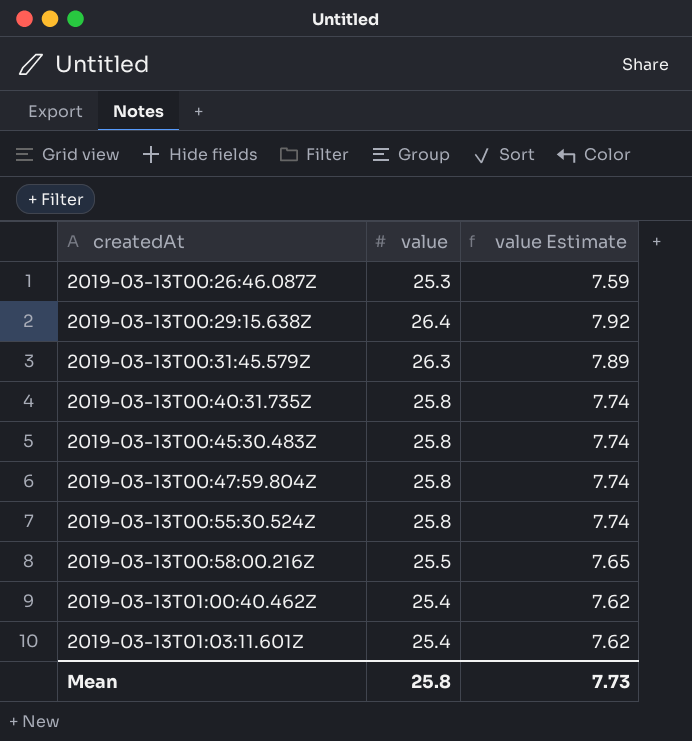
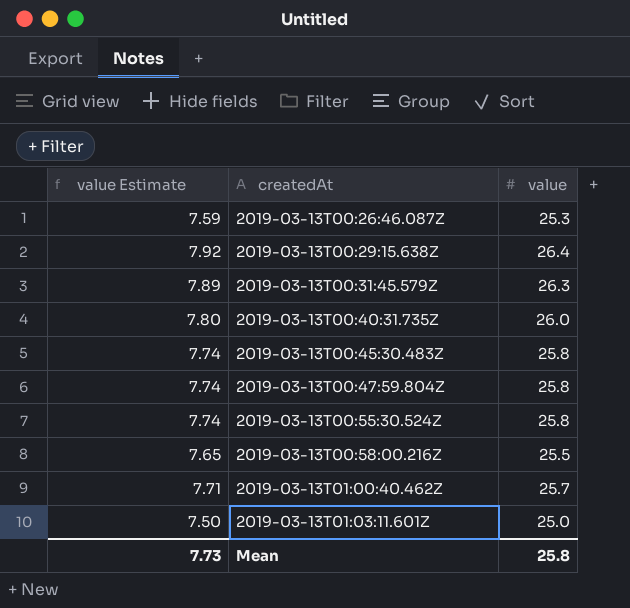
column value Estimate | position: 3 -> 1
2019-03-13T00:40:31.735Z | value Estimate: 7.74 -> 7.80
2019-03-13T00:40:31.735Z | value: 25.8 -> 26.0
2019-03-13T01:00:40.462Z | value Estimate: 7.62 -> 7.71
2019-03-13T01:00:40.462Z | value: 25.4 -> 25.7
2019-03-13T01:03:11.601Z | value Estimate: 7.62 -> 7.50
2019-03-13T01:03:11.601Z | value: 25.4 -> 25.0

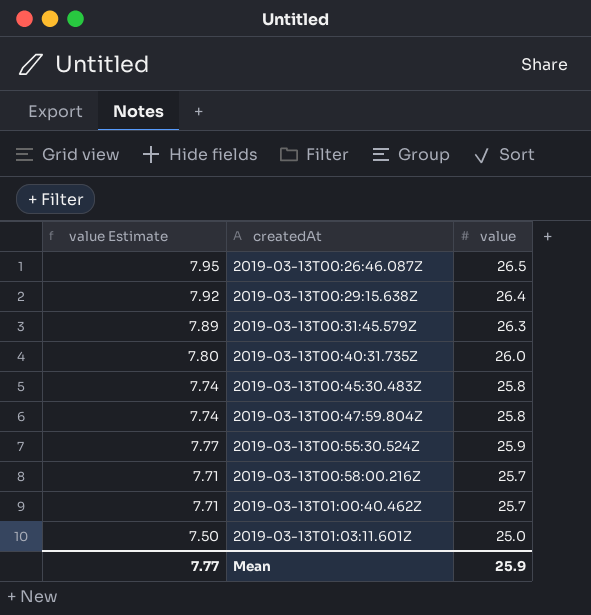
2019-03-13T00:26:46.087Z | value Estimate: 7.59 -> 7.95
2019-03-13T00:26:46.087Z | value: 25.3 -> 26.5
2019-03-13T00:55:30.524Z | value Estimate: 7.74 -> 7.77
2019-03-13T00:55:30.524Z | value: 25.8 -> 25.9
2019-03-13T00:58:00.216Z | value Estimate: 7.65 -> 7.71
2019-03-13T00:58:00.216Z | value: 25.5 -> 25.7
Mean | value Estimate: 7.73 -> 7.77
Mean | value: 25.8 -> 25.9

